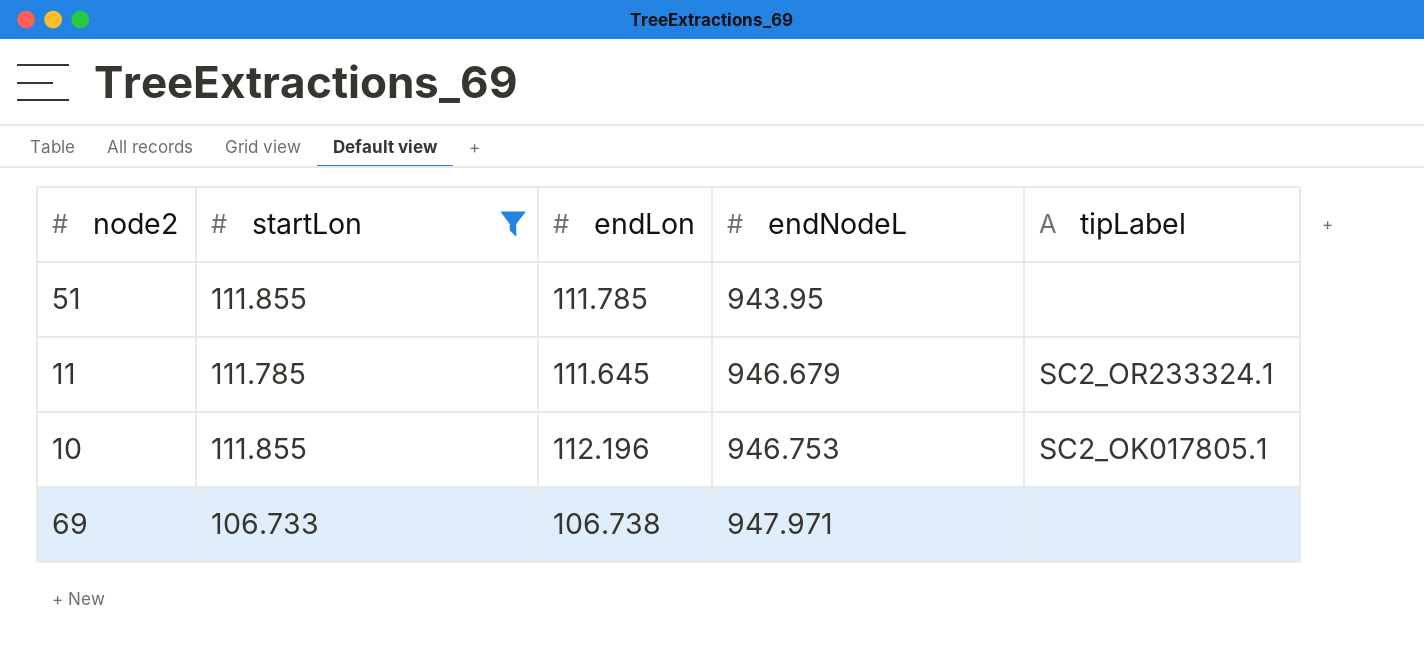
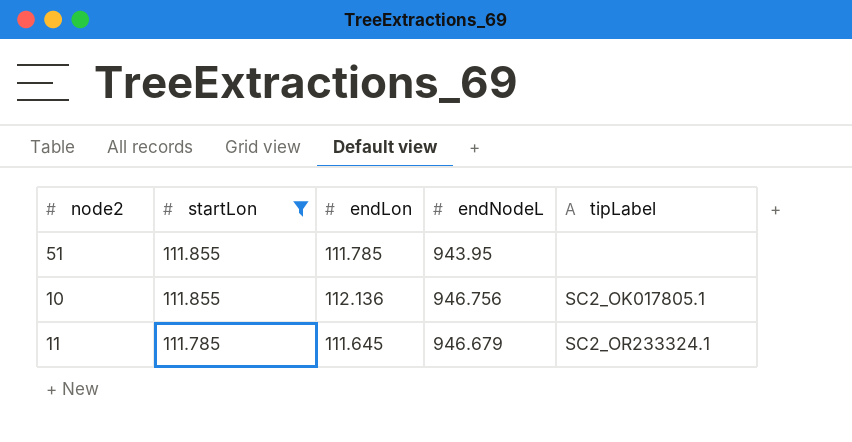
row order: endNodeL ascending -> startLon descending
row 69: 106.733 | 106.738 | 947.971 | none -> none
10 | endLon: 112.196 -> 112.136
10 | endNodeL: 946.753 -> 946.756

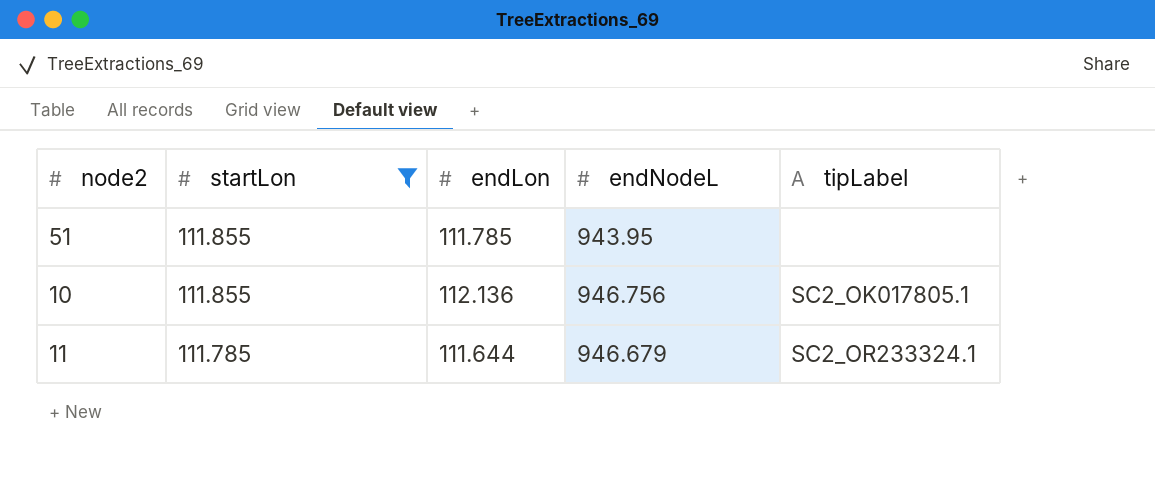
11 | endLon: 111.645 -> 111.644

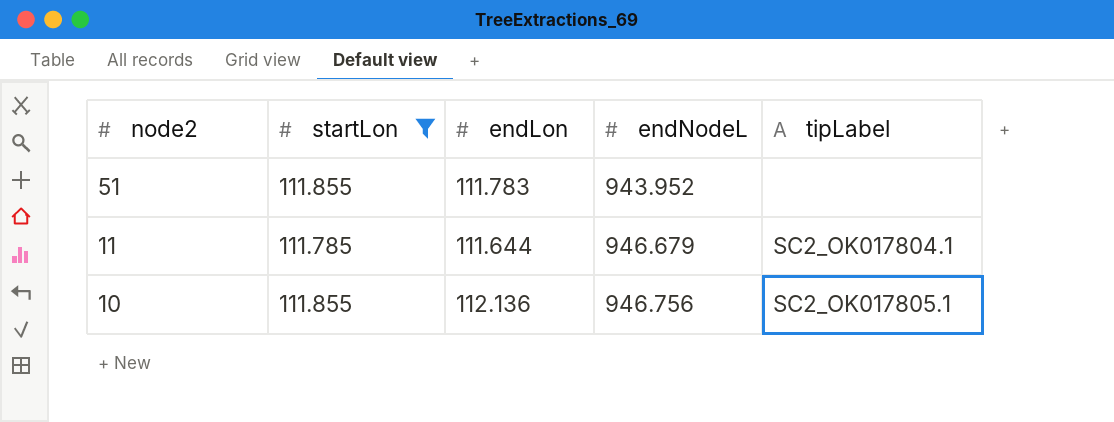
row order: startLon descending -> node2 descending
51 | endLon: 111.785 -> 111.783
51 | endNodeL: 943.95 -> 943.952
11 | tipLabel: SC2_OR233324.1 -> SC2_OK017804.1

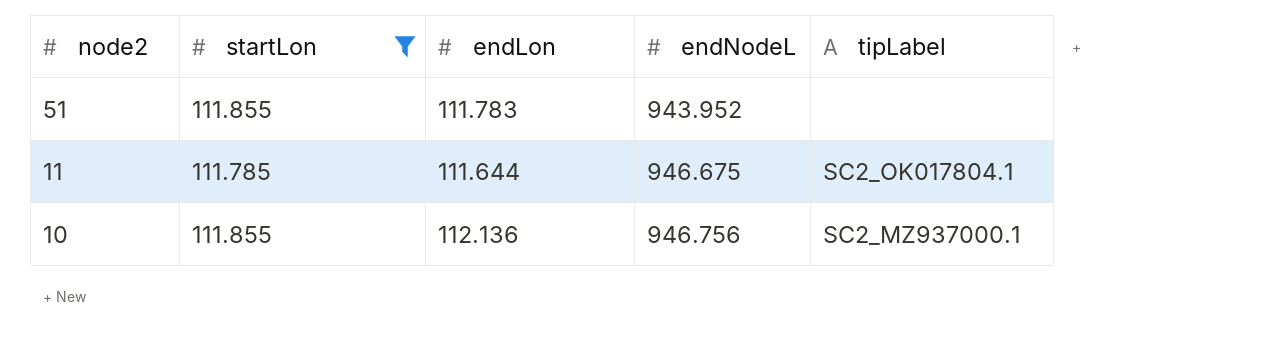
11 | endNodeL: 946.679 -> 946.675
10 | tipLabel: SC2_OK017805.1 -> SC2_MZ937000.1

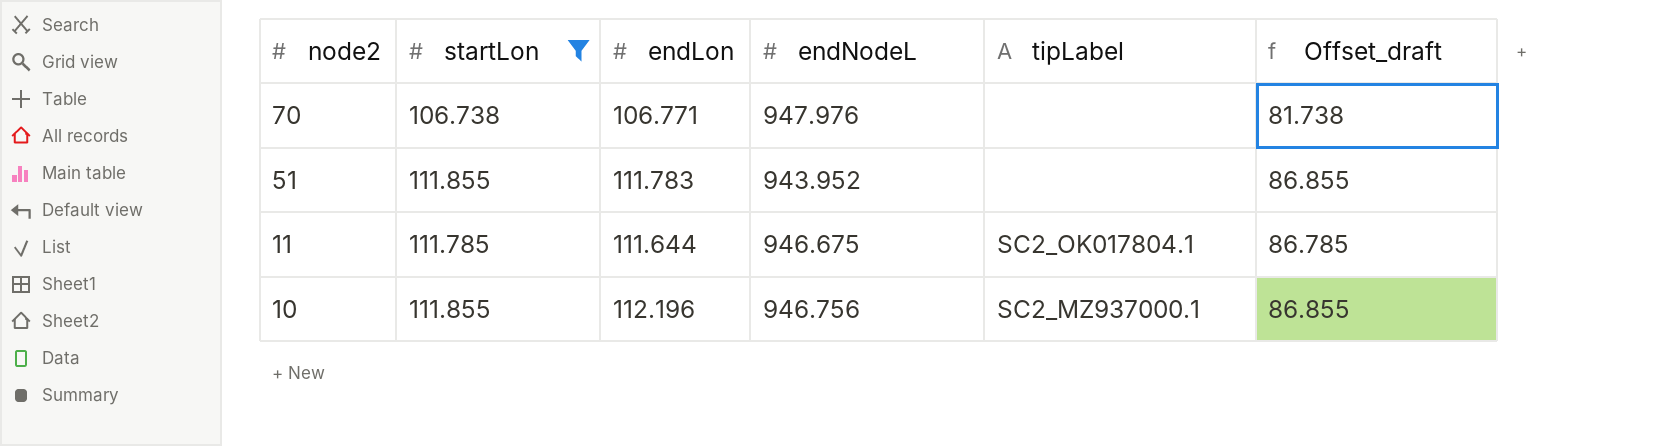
column Offset_draft | formula: none -> [startLon] - 25
row 70: none -> 106.738 | 106.771 | 947.976 | none | 81.738
10 | endLon: 112.136 -> 112.196

